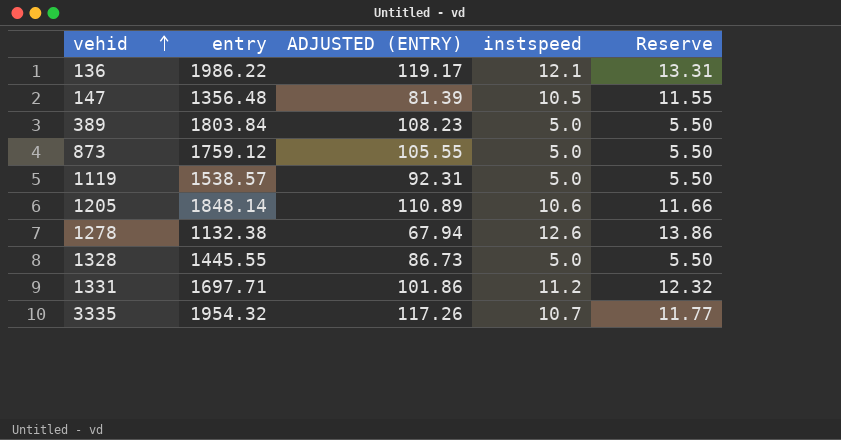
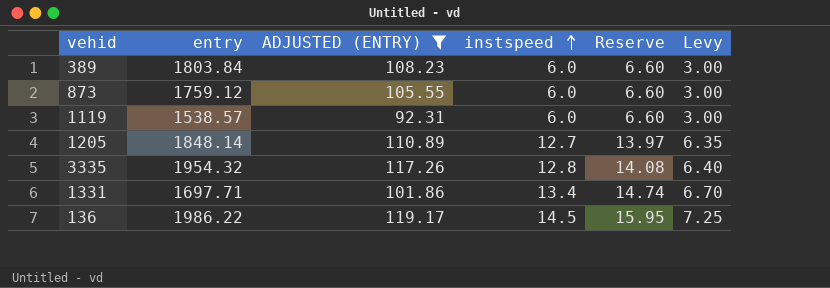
filter: none -> ADJUSTED (ENTRY) >= 92.31
row order: vehid ascending -> instspeed ascending
column Levy | formula: none -> [instspeed] * 0.5
389 | instspeed: 5.0 -> 6.0
389 | Reserve: 5.50 -> 6.60
873 | instspeed: 5.0 -> 6.0
873 | Reserve: 5.50 -> 6.60
1119 | instspeed: 5.0 -> 6.0
1119 | Reserve: 5.50 -> 6.60
1205 | instspeed: 10.6 -> 12.7
1205 | Reserve: 11.66 -> 13.97
3335 | instspeed: 10.7 -> 12.8
3335 | Reserve: 11.77 -> 14.08
1331 | instspeed: 11.2 -> 13.4
1331 | Reserve: 12.32 -> 14.74
136 | instspeed: 12.1 -> 14.5
136 | Reserve: 13.31 -> 15.95

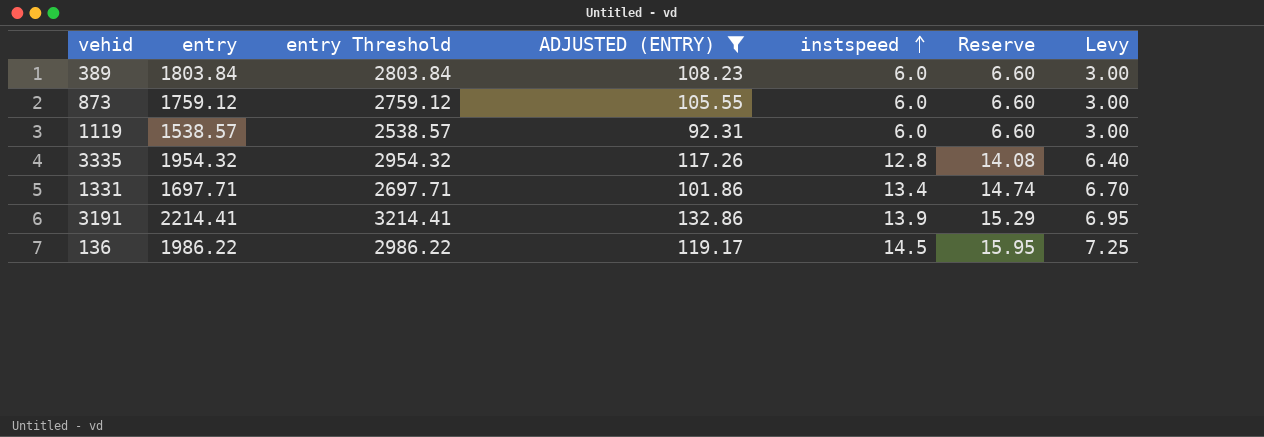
column entry Threshold | formula: none -> [entry] + 1000
row 1205: 1848.14 | 110.89 | 12.7 | 13.97 | 6.35 -> none
row 3191: none -> 2214.41 | 3214.41 | 132.86 | 13.9 | 15.29 | 6.95

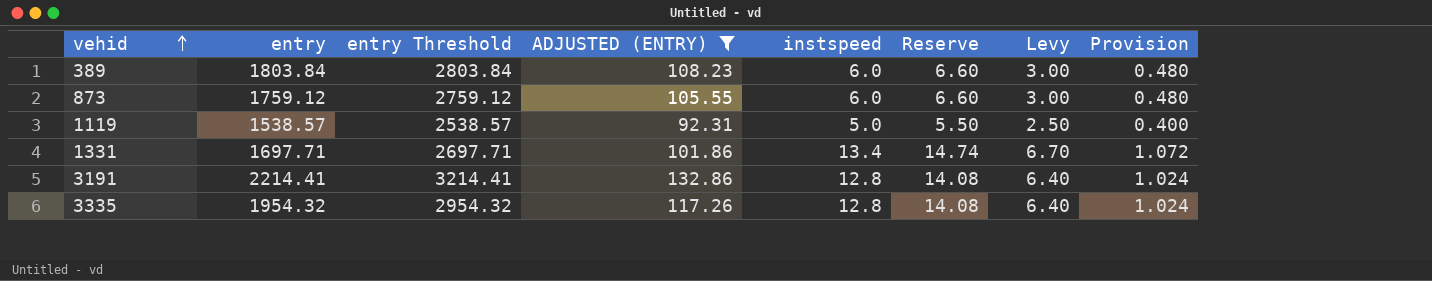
row order: instspeed ascending -> vehid ascending
column Provision | formula: none -> [instspeed] * 0.08
row 136: 1986.22 | 2986.22 | 119.17 | 14.5 | 15.95 | 7.25 -> none
1119 | instspeed: 6.0 -> 5.0
1119 | Reserve: 6.60 -> 5.50
1119 | Levy: 3.00 -> 2.50
3191 | instspeed: 13.9 -> 12.8
3191 | Reserve: 15.29 -> 14.08
3191 | Levy: 6.95 -> 6.40

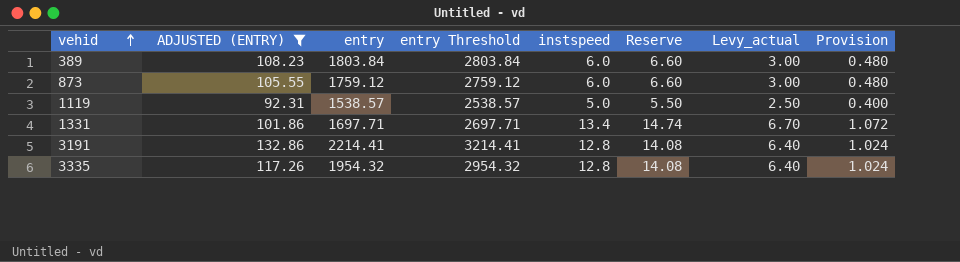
column ADJUSTED (ENTRY) | position: 4 -> 2
column name: Levy -> Levy_actual

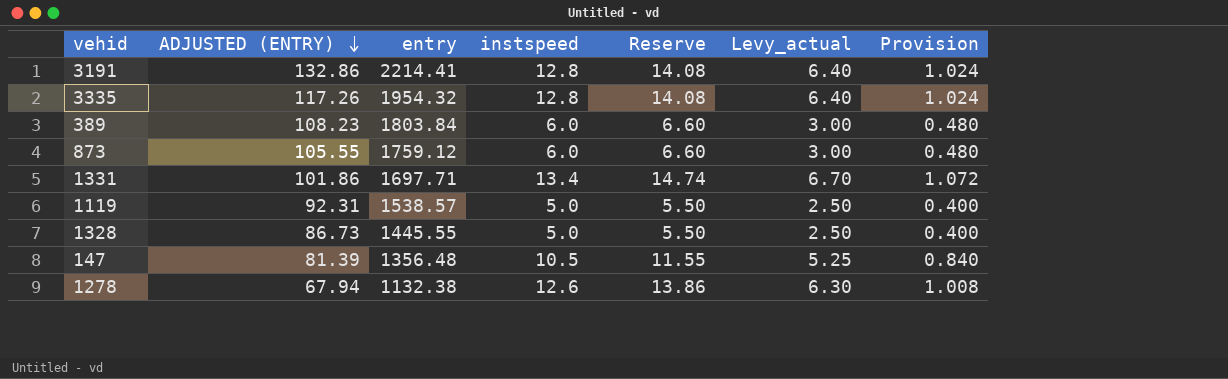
filter: ADJUSTED (ENTRY) >= 92.31 -> none
row order: vehid ascending -> ADJUSTED (ENTRY) descending
column entry Threshold | formula: [entry] + 1000 -> none

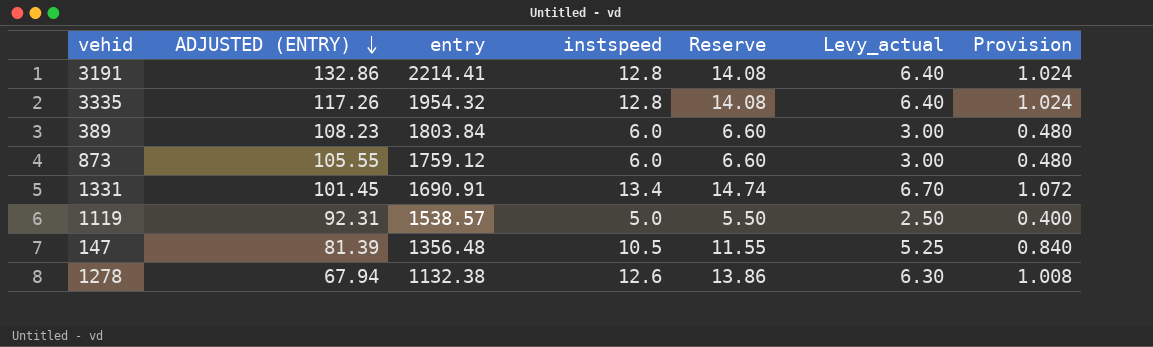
row 1328: 86.73 | 1445.55 | 5.0 | 5.50 | 2.50 | 0.400 -> none
1331 | ADJUSTED (ENTRY): 101.86 -> 101.45
1331 | entry: 1697.71 -> 1690.91

